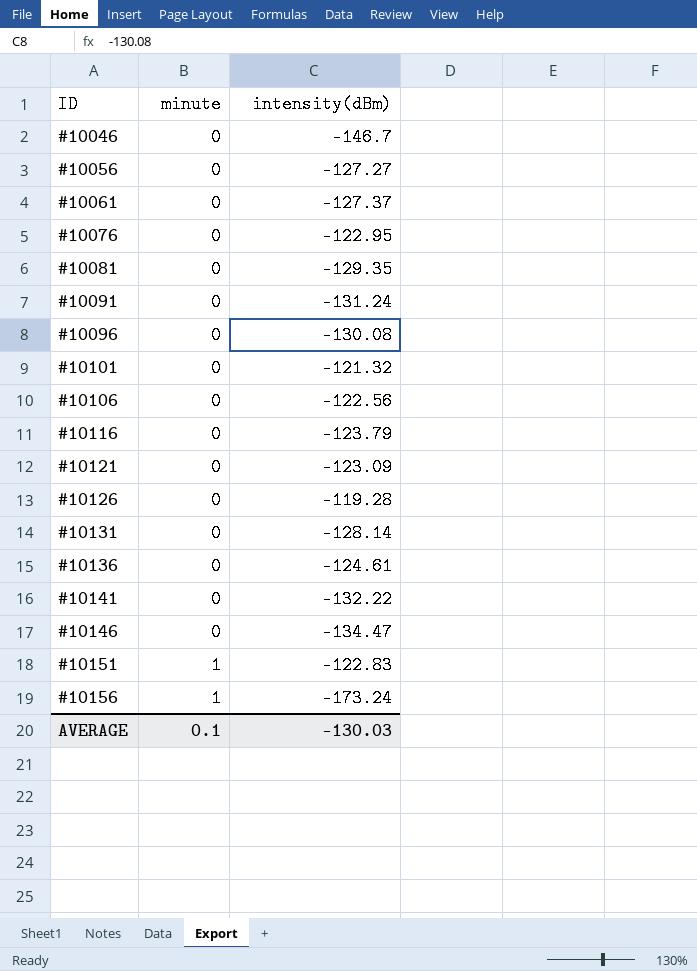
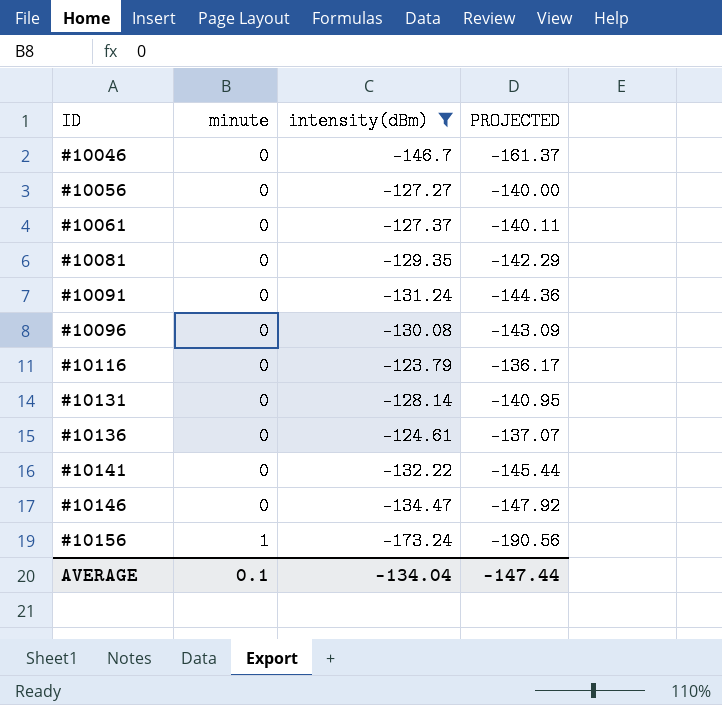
filter: none -> intensity(dBm) <= -123.79
column PROJECTED | formula: none -> [intensity(dBm)] * 1.1
AVERAGE | intensity(dBm): -130.03 -> -134.04

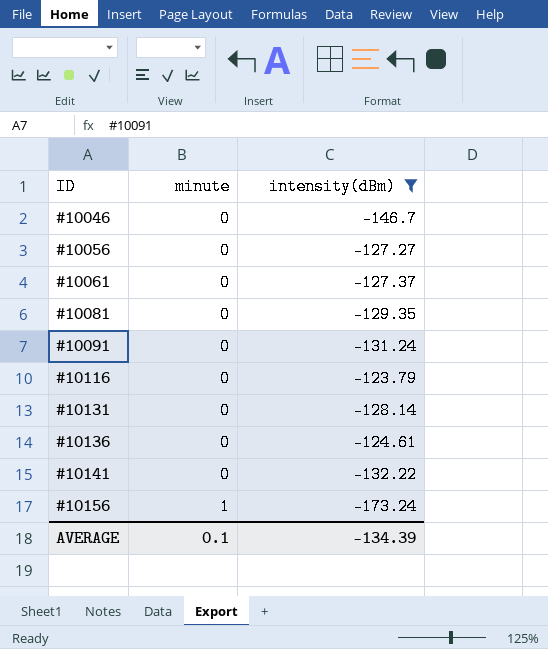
column PROJECTED | formula: [intensity(dBm)] * 1.1 -> none
row #10096: 0 | -130.08 | -143.09 -> none
row #10146: 0 | -134.47 | -147.92 -> none
AVERAGE | intensity(dBm): -134.04 -> -134.39

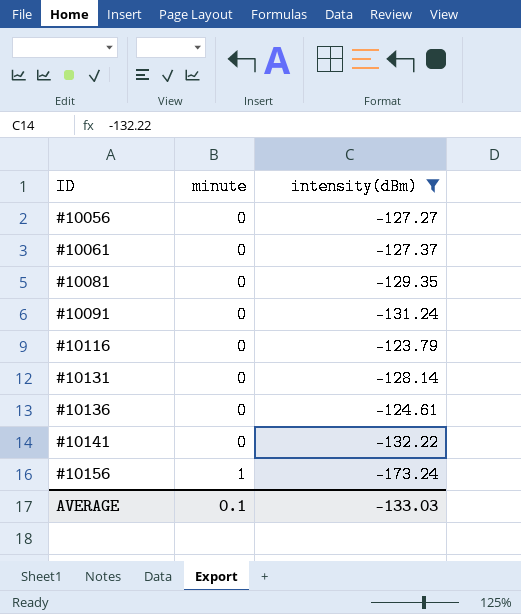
row #10046: 0 | -146.7 -> none
AVERAGE | intensity(dBm): -134.39 -> -133.03

